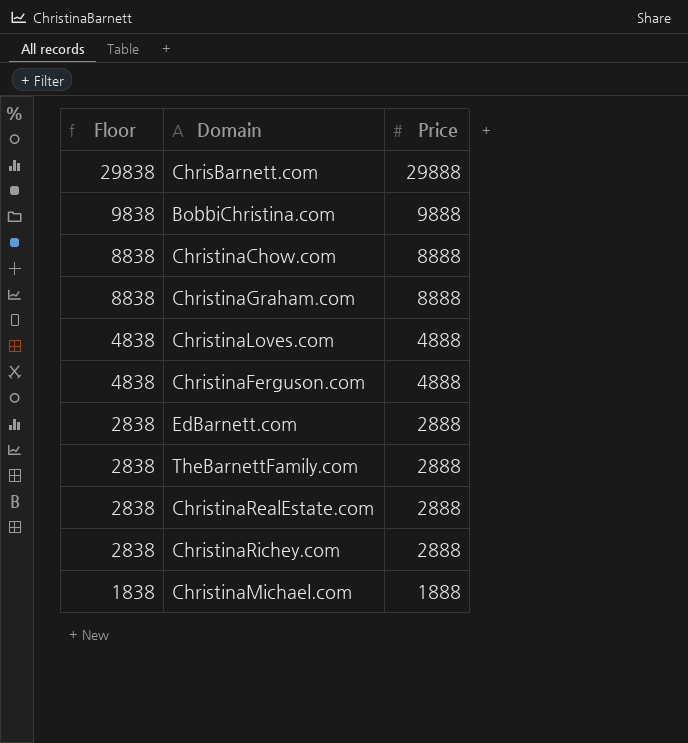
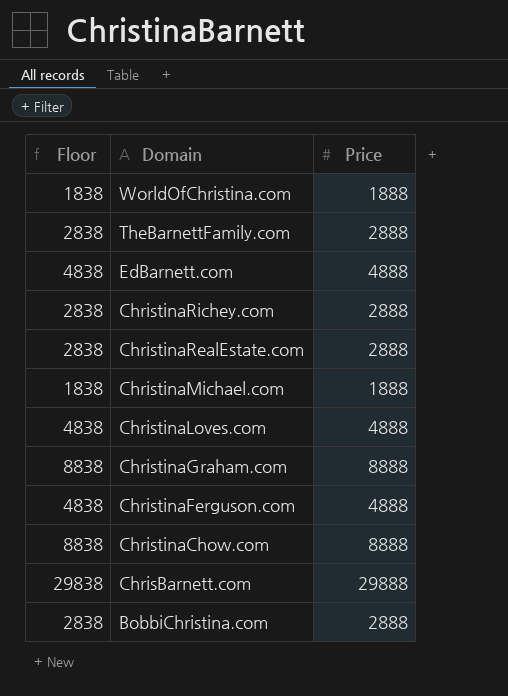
row order: Floor descending -> Domain descending
row WorldOfChristina.com: none -> 1838 | 1888
EdBarnett.com | Floor: 2838 -> 4838
EdBarnett.com | Price: 2888 -> 4888
BobbiChristina.com | Floor: 9838 -> 2838
BobbiChristina.com | Price: 9888 -> 2888

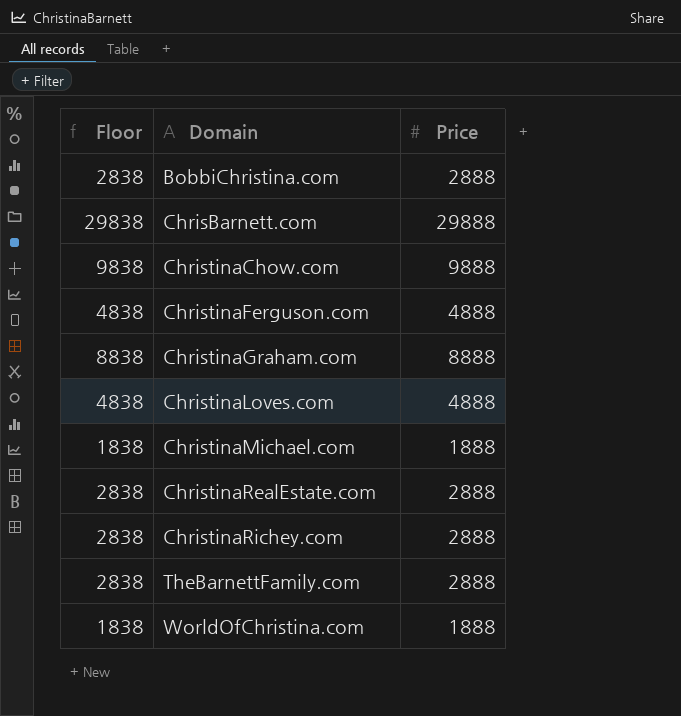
row order: Domain descending -> Domain ascending
row EdBarnett.com: 4838 | 4888 -> none
ChristinaChow.com | Floor: 8838 -> 9838
ChristinaChow.com | Price: 8888 -> 9888

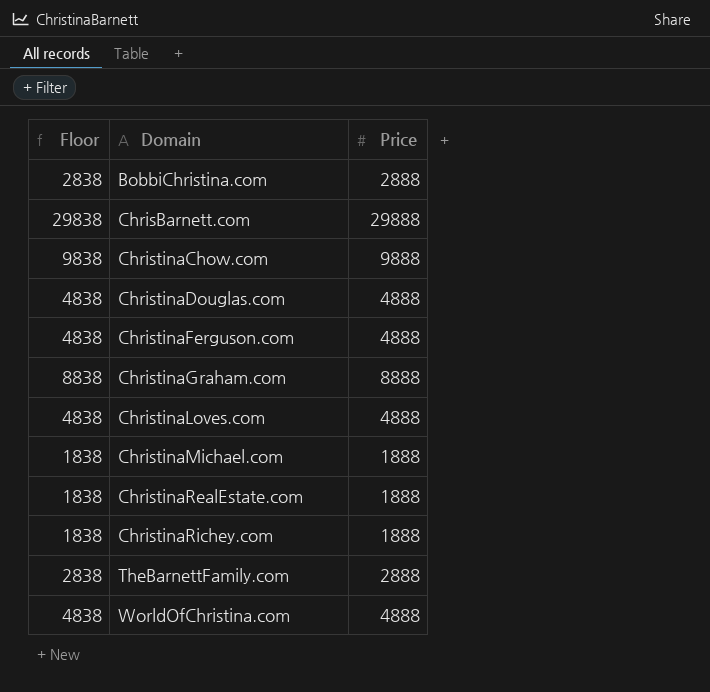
row ChristinaDouglas.com: none -> 4838 | 4888
ChristinaRealEstate.com | Floor: 2838 -> 1838
ChristinaRealEstate.com | Price: 2888 -> 1888
ChristinaRichey.com | Floor: 2838 -> 1838
ChristinaRichey.com | Price: 2888 -> 1888
WorldOfChristina.com | Floor: 1838 -> 4838
WorldOfChristina.com | Price: 1888 -> 4888

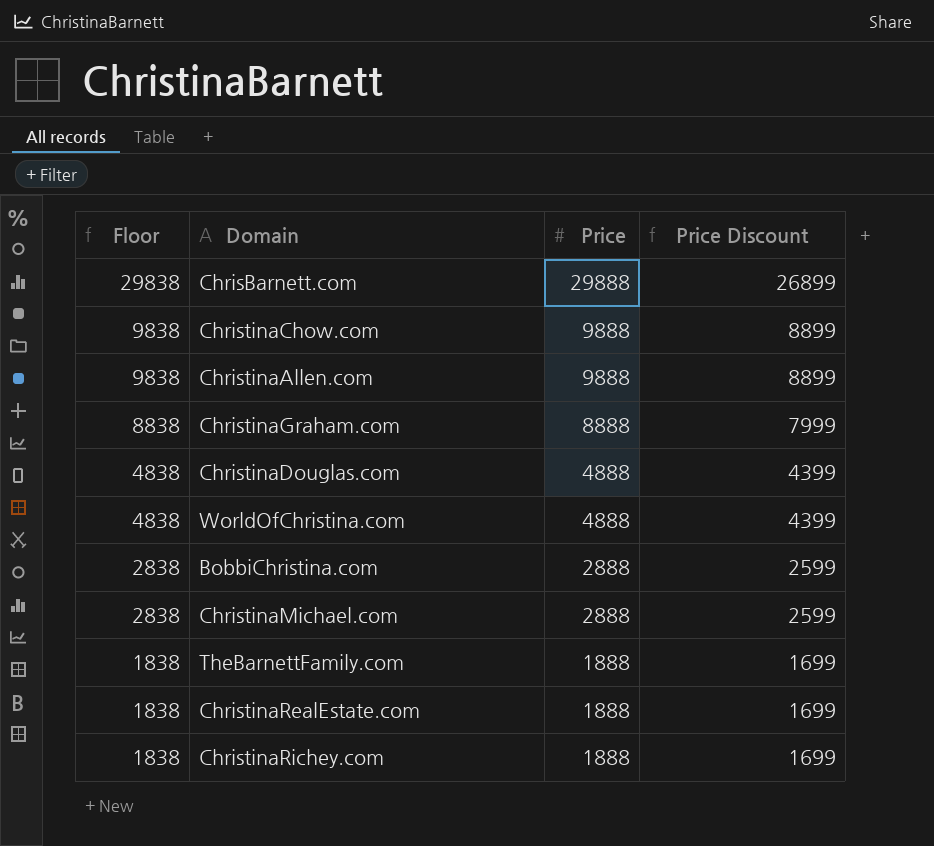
row order: Domain ascending -> Floor descending
column Price Discount | formula: none -> [Price] * 0.9
row ChristinaFerguson.com: 4838 | 4888 -> none
row ChristinaLoves.com: 4838 | 4888 -> none
row ChristinaAllen.com: none -> 9838 | 9888 | 8899
ChristinaMichael.com | Floor: 1838 -> 2838
ChristinaMichael.com | Price: 1888 -> 2888
TheBarnettFamily.com | Floor: 2838 -> 1838
TheBarnettFamily.com | Price: 2888 -> 1888

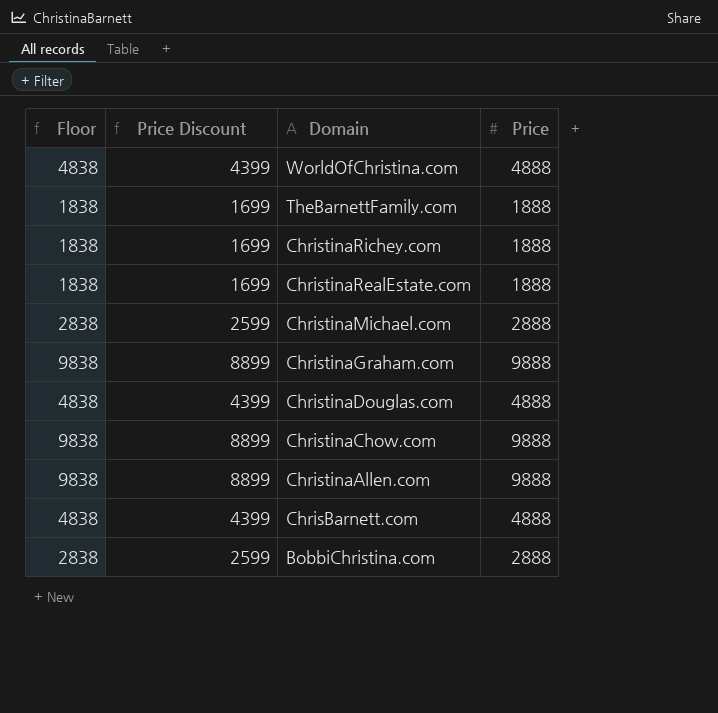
row order: Floor descending -> Domain descending
column Price Discount | position: 4 -> 2
ChristinaGraham.com | Floor: 8838 -> 9838
ChristinaGraham.com | Price Discount: 7999 -> 8899
ChristinaGraham.com | Price: 8888 -> 9888
ChrisBarnett.com | Floor: 29838 -> 4838
ChrisBarnett.com | Price Discount: 26899 -> 4399
ChrisBarnett.com | Price: 29888 -> 4888

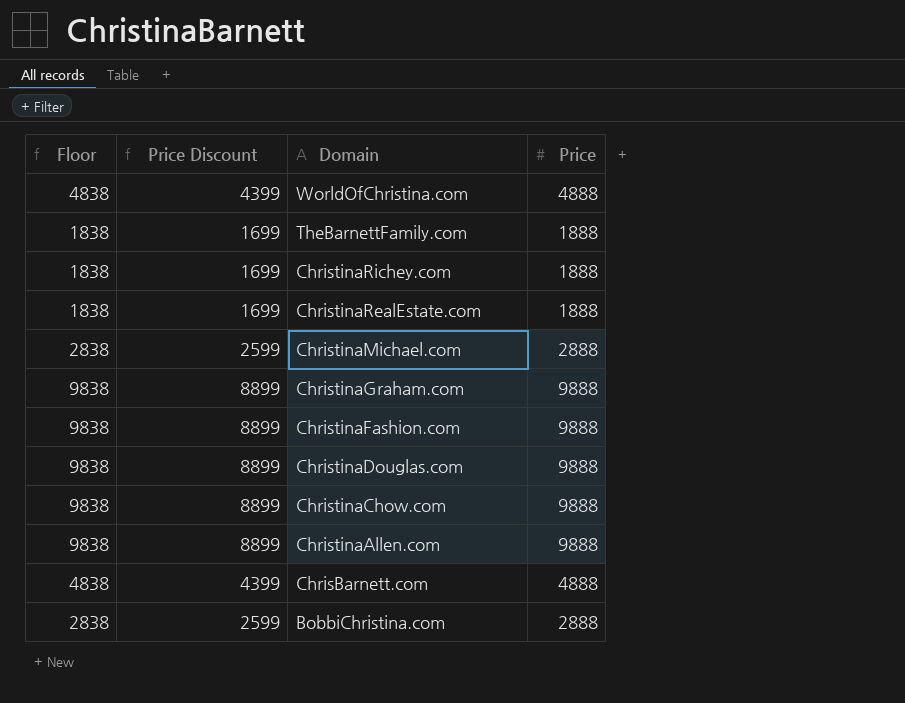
row ChristinaFashion.com: none -> 9838 | 8899 | 9888
ChristinaDouglas.com | Floor: 4838 -> 9838
ChristinaDouglas.com | Price Discount: 4399 -> 8899
ChristinaDouglas.com | Price: 4888 -> 9888

